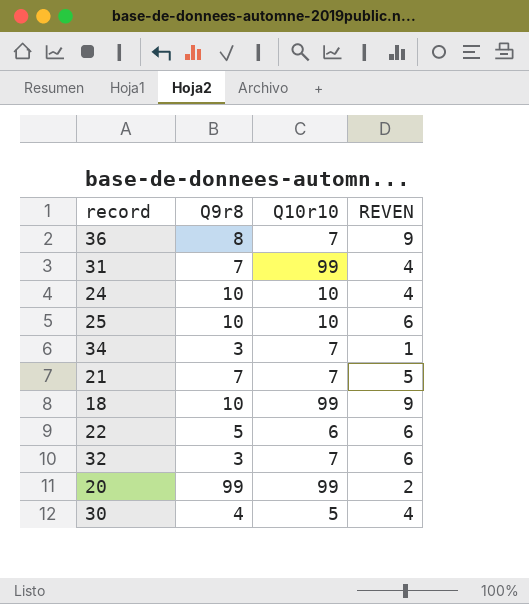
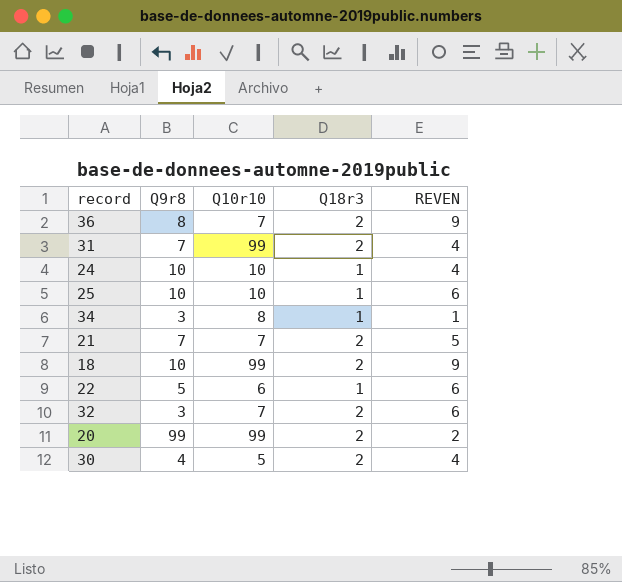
column Q18r3 | position: none -> 4
34 | Q10r10: 7 -> 8

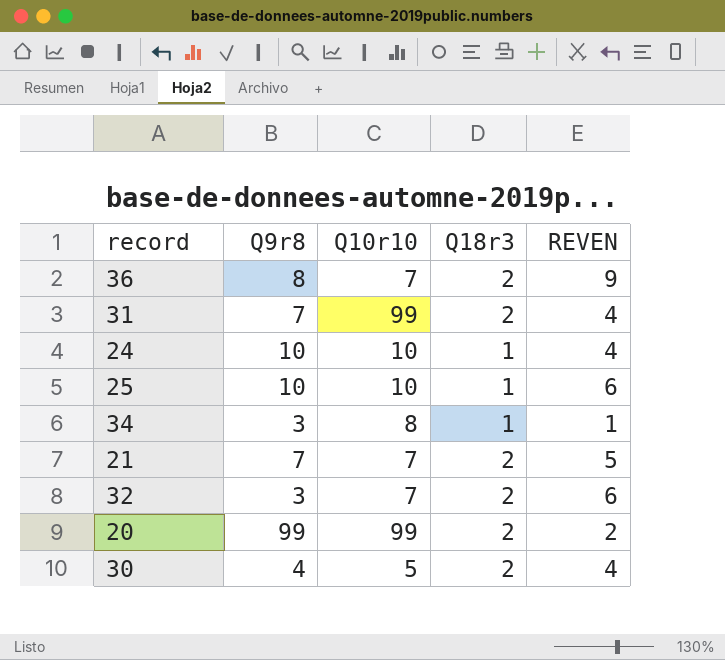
row 18: 10 | 99 | 2 | 9 -> none
row 22: 5 | 6 | 1 | 6 -> none

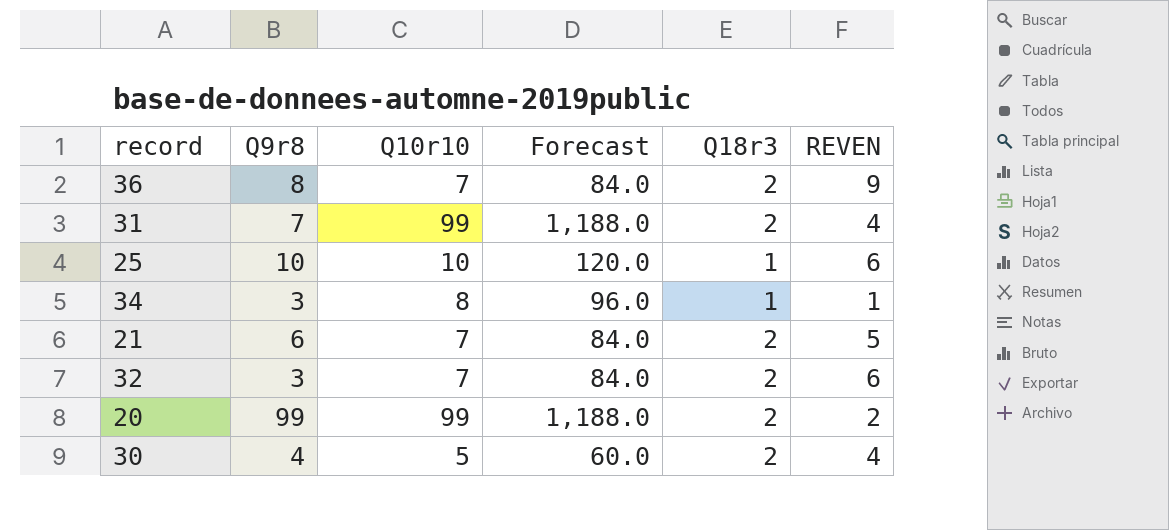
column Forecast | formula: none -> [Q10r10] * 12
row 24: 10 | 10 | 1 | 4 -> none
21 | Q9r8: 7 -> 6

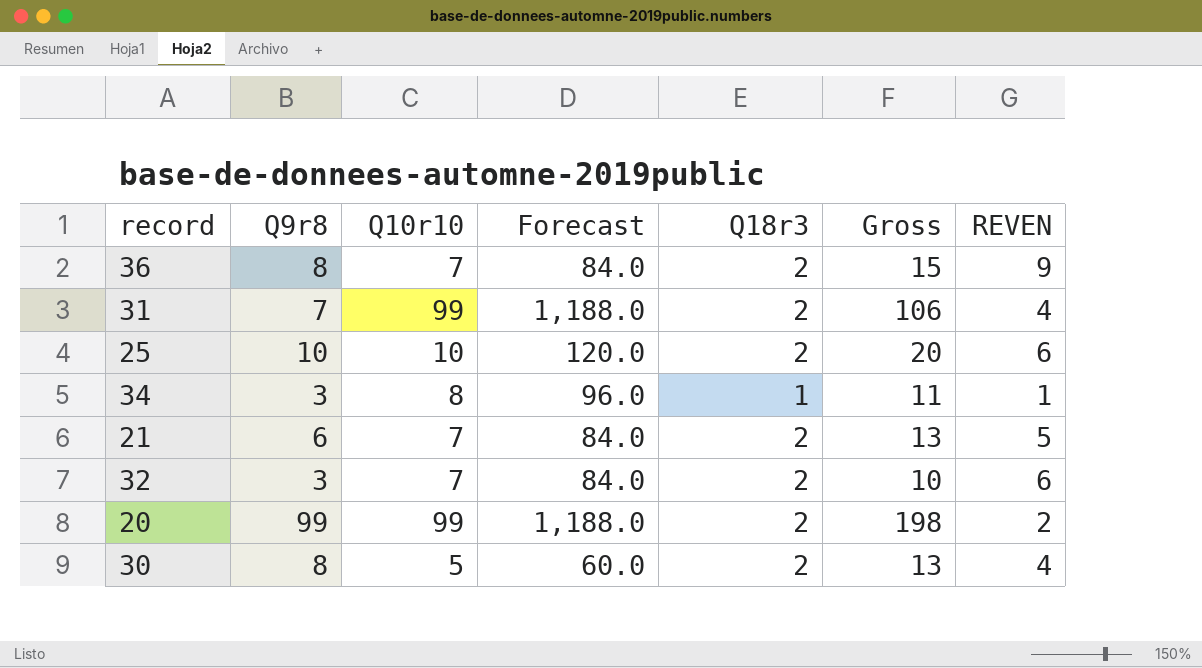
column Gross | formula: none -> [Q9r8] + [Q10r10]
25 | Q18r3: 1 -> 2
30 | Q9r8: 4 -> 8

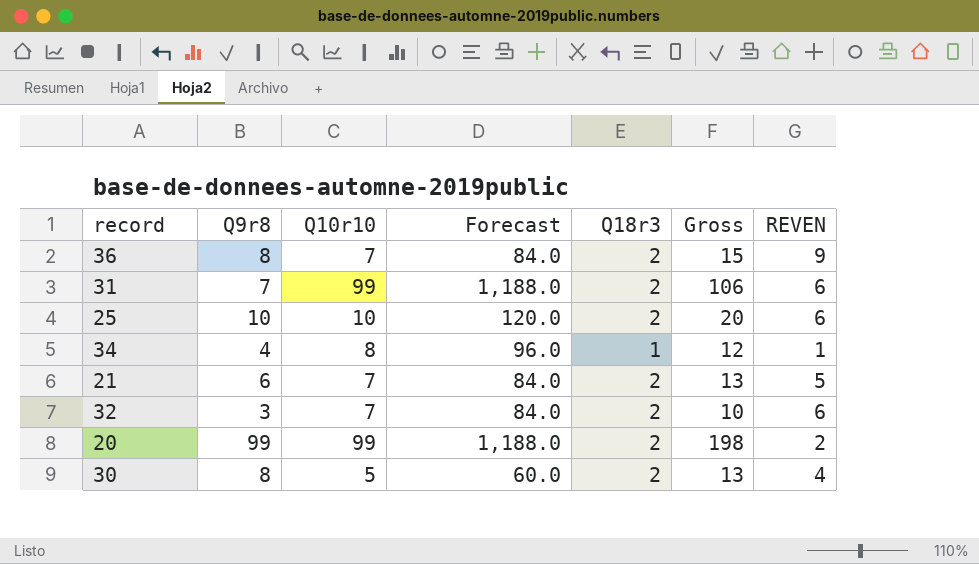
31 | REVEN: 4 -> 6
34 | Q9r8: 3 -> 4
34 | Gross: 11 -> 12

